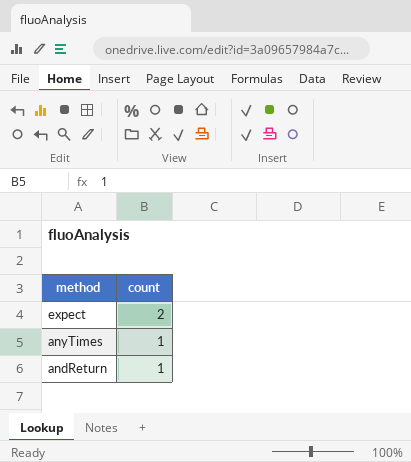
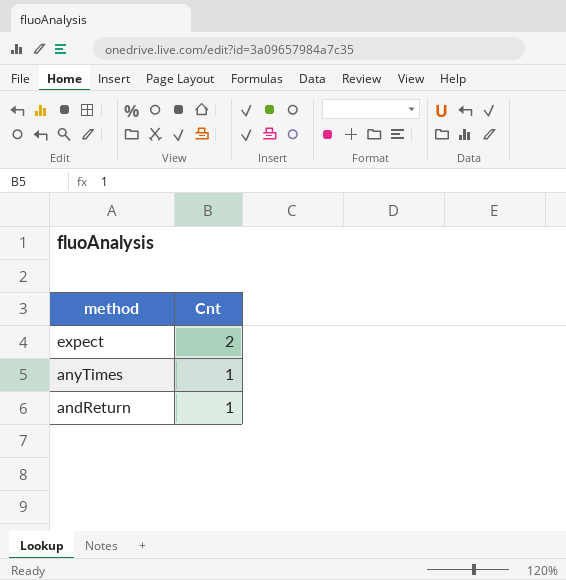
column name: count -> Cnt

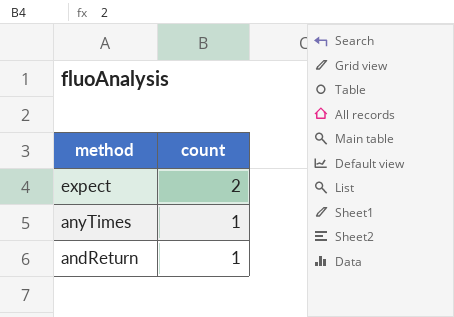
column name: Cnt -> count

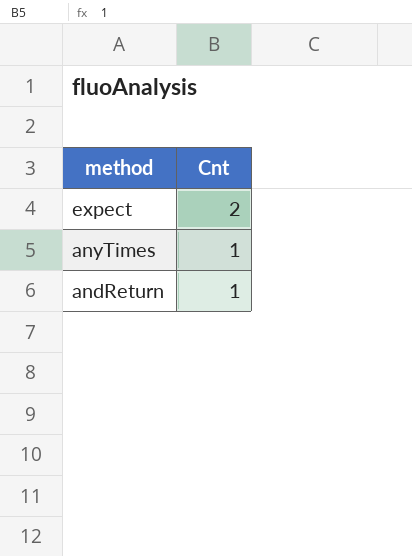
column name: count -> Cnt

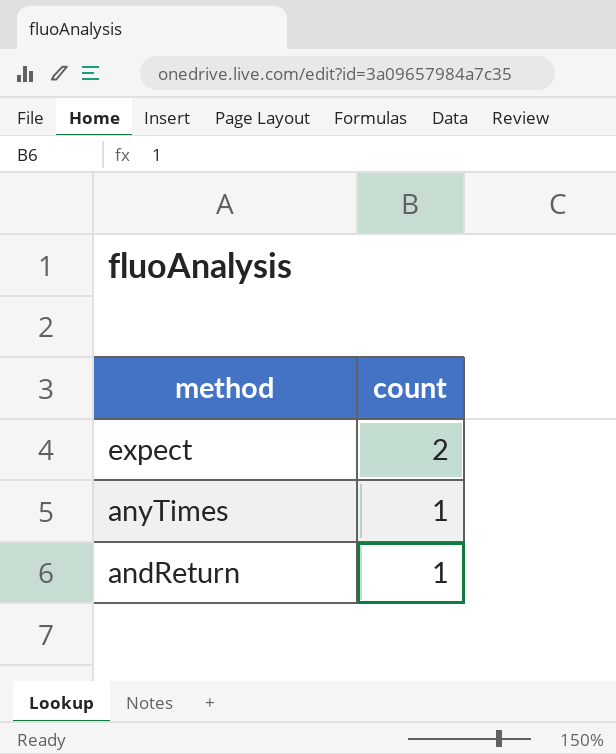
column name: Cnt -> count

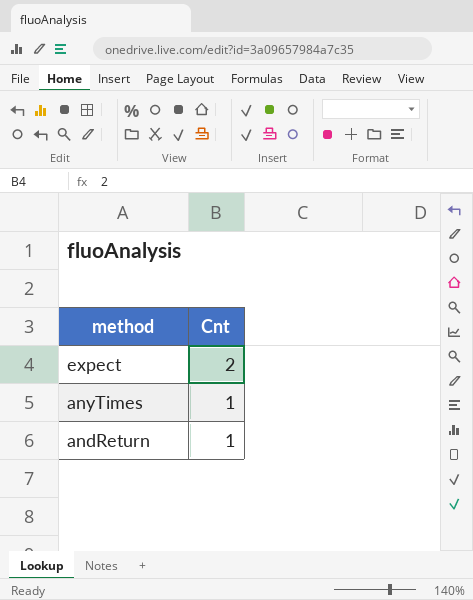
column name: count -> Cnt

